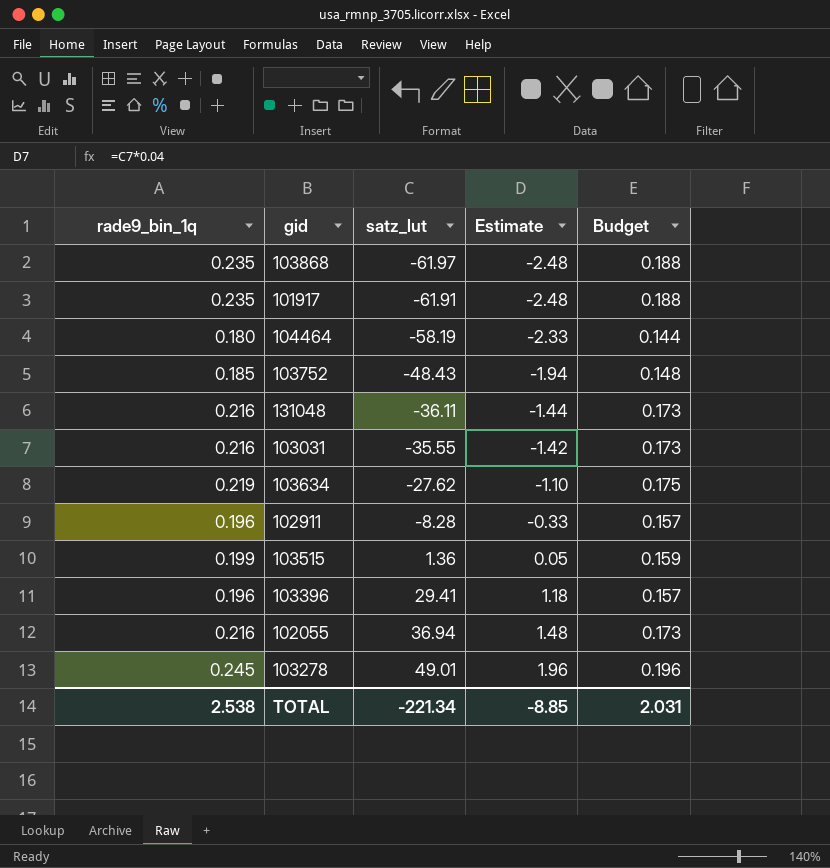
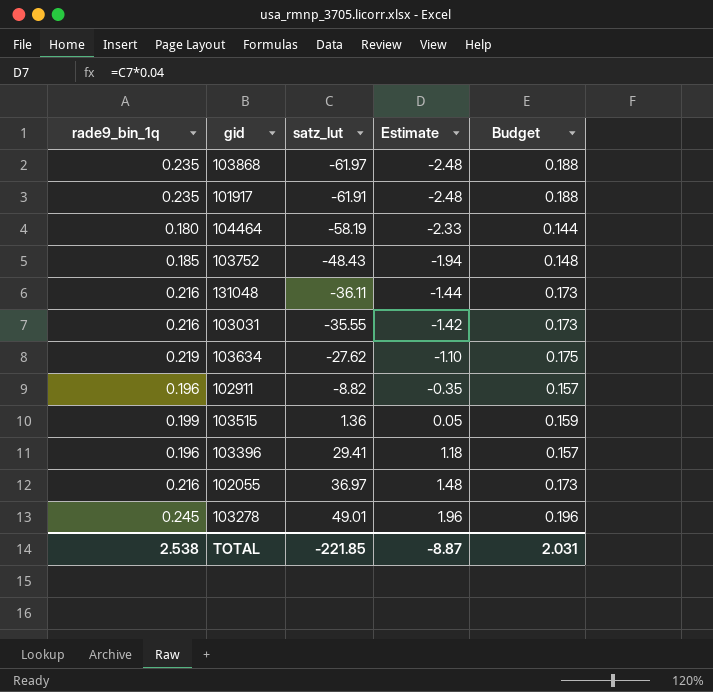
102911 | satz_lut: -8.28 -> -8.82
102911 | Estimate: -0.33 -> -0.35
102055 | satz_lut: 36.94 -> 36.97
TOTAL | satz_lut: -221.34 -> -221.85
TOTAL | Estimate: -8.85 -> -8.87

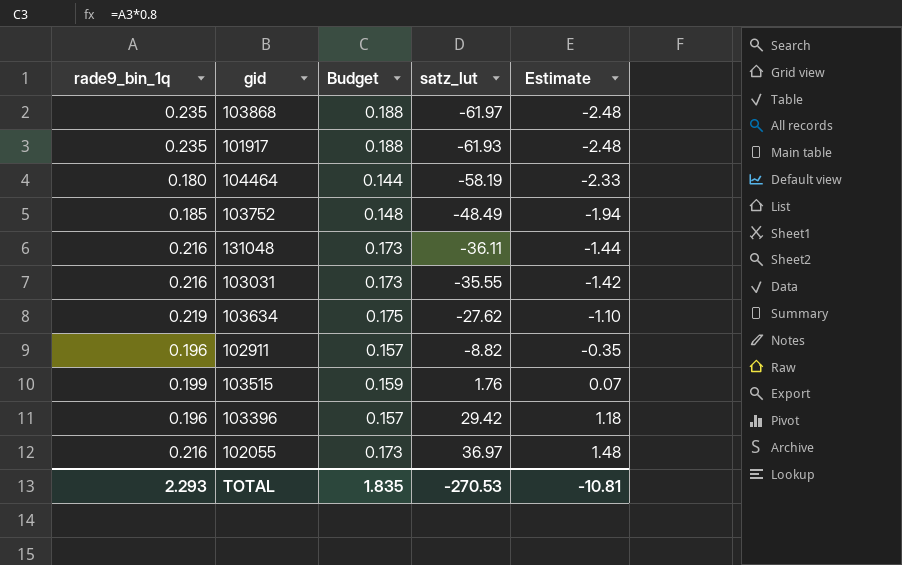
column Budget | position: 5 -> 3
row 103278: 0.245 | 49.01 | 1.96 | 0.196 -> none
101917 | satz_lut: -61.91 -> -61.93
103752 | satz_lut: -48.43 -> -48.49
103515 | satz_lut: 1.36 -> 1.76
103515 | Estimate: 0.05 -> 0.07
103396 | satz_lut: 29.41 -> 29.42
TOTAL | rade9_bin_1q: 2.538 -> 2.293
TOTAL | Budget: 2.031 -> 1.835
TOTAL | satz_lut: -221.85 -> -270.53
TOTAL | Estimate: -8.87 -> -10.81

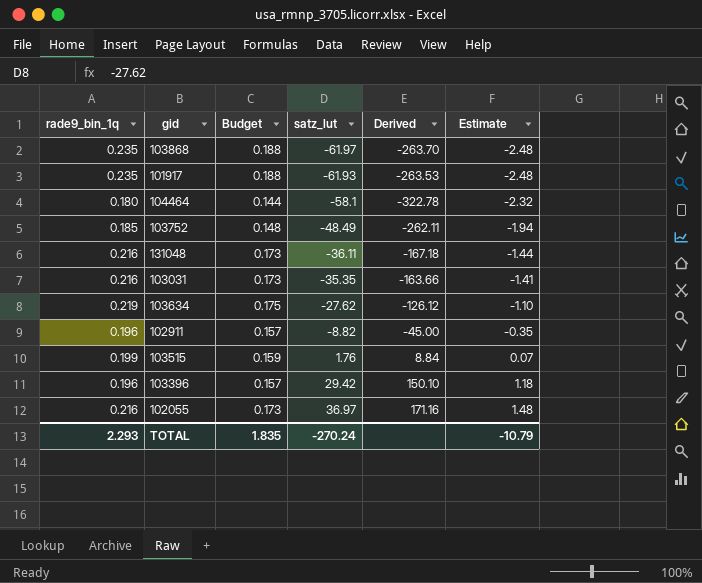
column Derived | formula: none -> [satz_lut] / [rade9_bin_1q]
104464 | satz_lut: -58.19 -> -58.1
104464 | Estimate: -2.33 -> -2.32
103031 | satz_lut: -35.55 -> -35.35
103031 | Estimate: -1.42 -> -1.41
TOTAL | satz_lut: -270.53 -> -270.24
TOTAL | Estimate: -10.81 -> -10.79

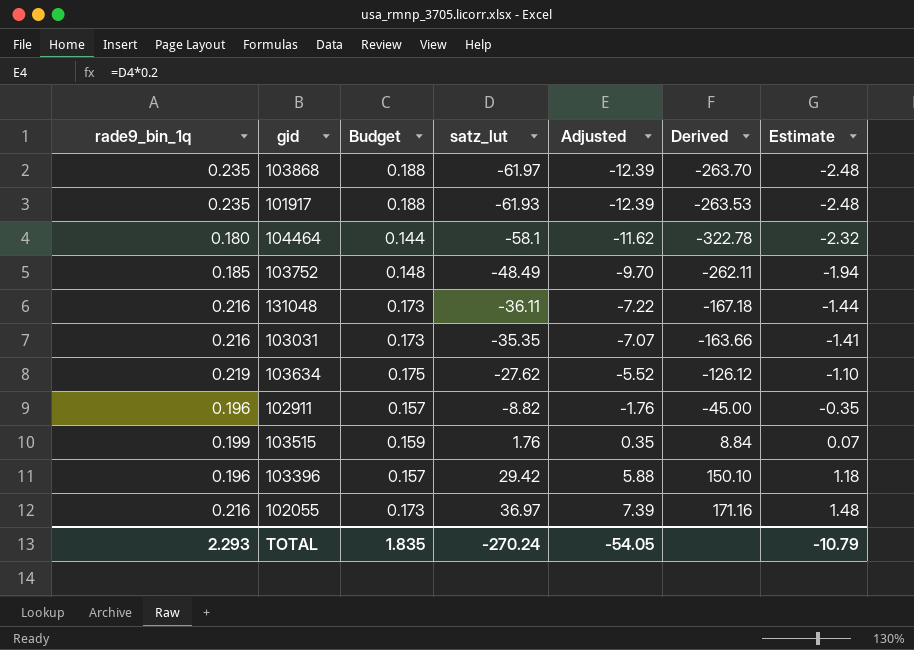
column Adjusted | formula: none -> [satz_lut] * 0.2

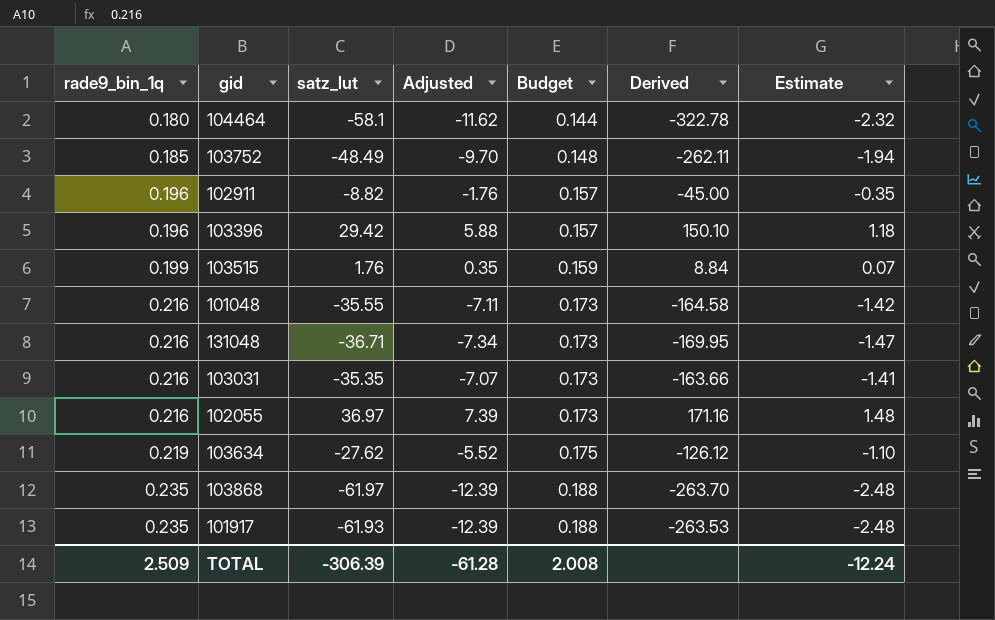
row order: satz_lut ascending -> rade9_bin_1q ascending
column Budget | position: 3 -> 5
row 101048: none -> 0.216 | -35.55 | -7.11 | 0.173 | -164.58 | -1.42
131048 | satz_lut: -36.11 -> -36.71
131048 | Adjusted: -7.22 -> -7.34
131048 | Derived: -167.18 -> -169.95
131048 | Estimate: -1.44 -> -1.47
TOTAL | rade9_bin_1q: 2.293 -> 2.509
TOTAL | satz_lut: -270.24 -> -306.39
TOTAL | Adjusted: -54.05 -> -61.28
TOTAL | Budget: 1.835 -> 2.008
TOTAL | Estimate: -10.79 -> -12.24

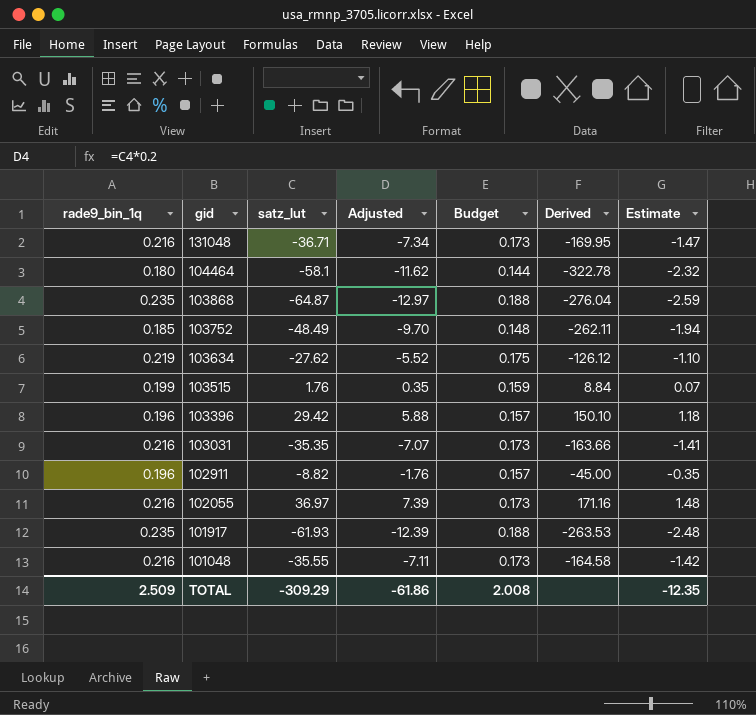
row order: rade9_bin_1q ascending -> gid descending
103868 | satz_lut: -61.97 -> -64.87
103868 | Adjusted: -12.39 -> -12.97
103868 | Derived: -263.70 -> -276.04
103868 | Estimate: -2.48 -> -2.59
TOTAL | satz_lut: -306.39 -> -309.29
TOTAL | Adjusted: -61.28 -> -61.86
TOTAL | Estimate: -12.24 -> -12.35

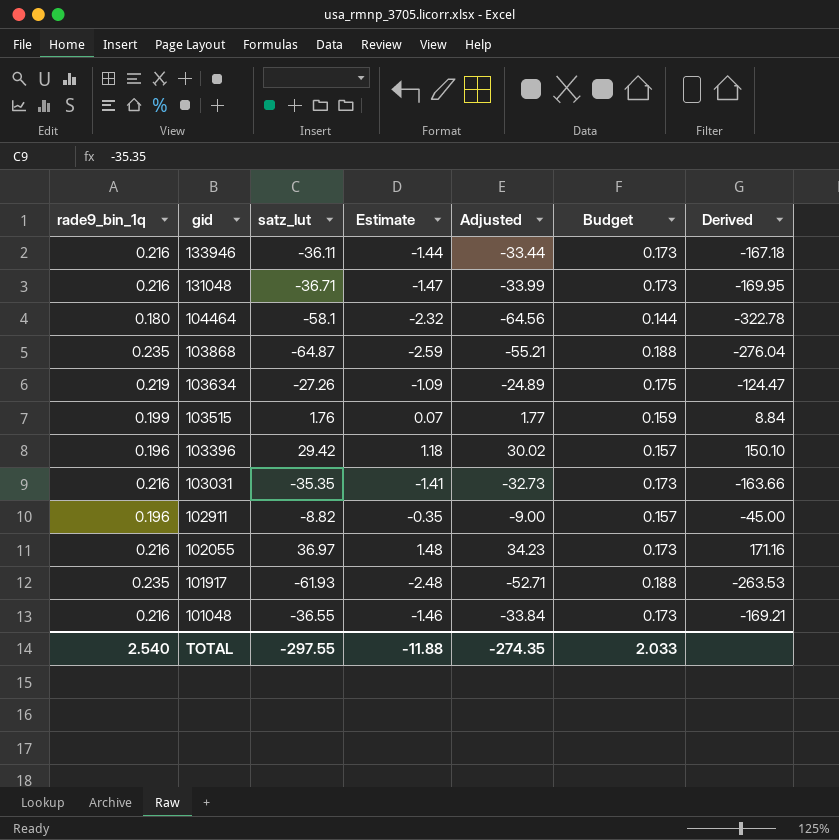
column Estimate | position: 7 -> 4
column Adjusted | formula: [satz_lut] * 0.2 -> [Derived] * 0.2
row 103752: 0.185 | -48.49 | -9.70 | 0.148 | -262.11 | -1.94 -> none
row 133946: none -> 0.216 | -36.11 | -1.44 | -33.44 | 0.173 | -167.18
103634 | satz_lut: -27.62 -> -27.26
103634 | Estimate: -1.10 -> -1.09
103634 | Derived: -126.12 -> -124.47
101048 | satz_lut: -35.55 -> -36.55
101048 | Estimate: -1.42 -> -1.46
101048 | Derived: -164.58 -> -169.21
TOTAL | rade9_bin_1q: 2.509 -> 2.540
TOTAL | satz_lut: -309.29 -> -297.55
TOTAL | Estimate: -12.35 -> -11.88
TOTAL | Adjusted: -61.86 -> -274.35
TOTAL | Budget: 2.008 -> 2.033

